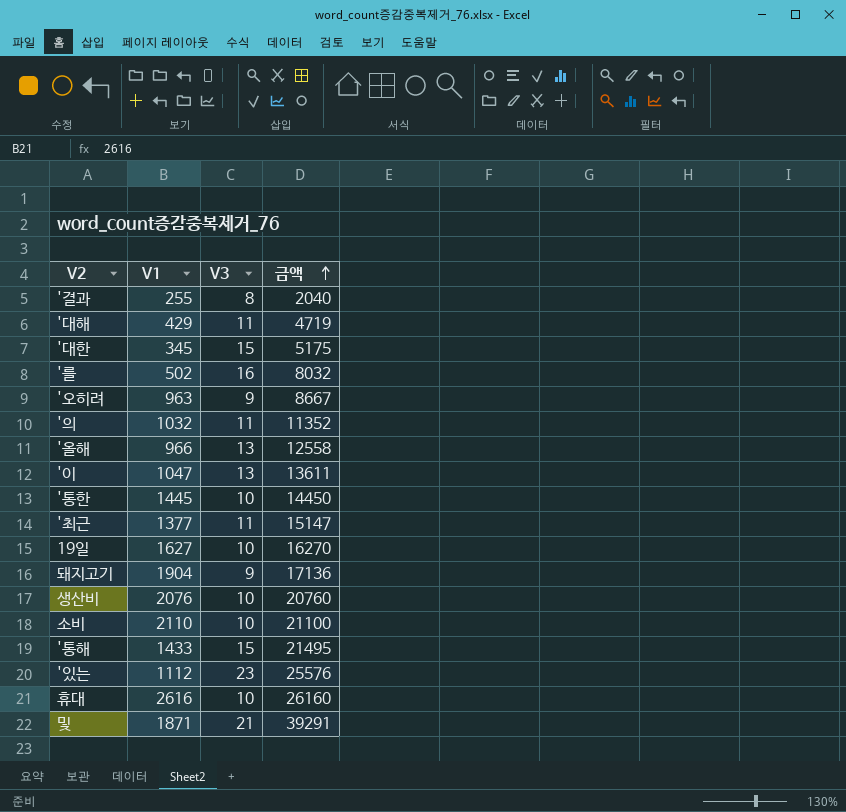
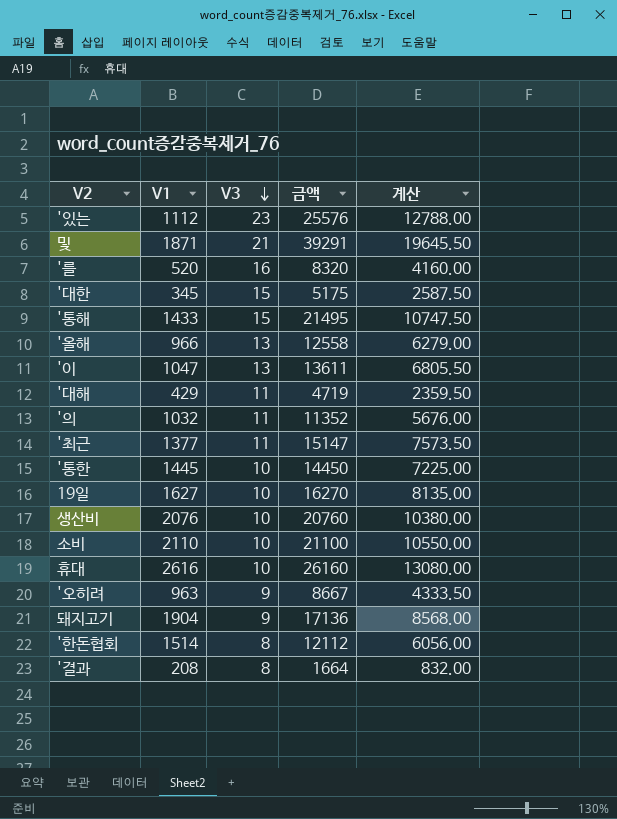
row order: 금액 ascending -> V3 descending
column 계산 | formula: none -> [금액] * 0.5
'를 | V1: 502 -> 520
'를 | 금액: 8032 -> 8320
row '한돈협회: none -> 1514 | 8 | 12112 | 6056.00
'결과 | V1: 255 -> 208
'결과 | 금액: 2040 -> 1664

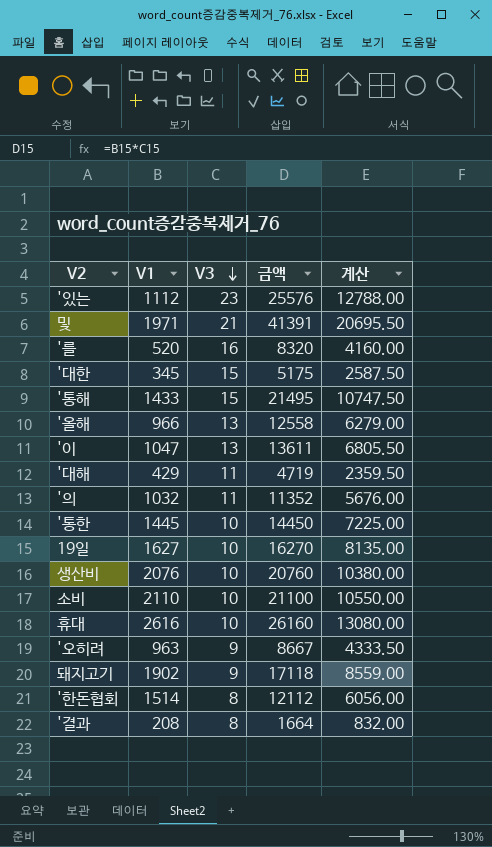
row '최근: 1377 | 11 | 15147 | 7573.50 -> none
및 | V1: 1871 -> 1971
및 | 금액: 39291 -> 41391
및 | 계산: 19645.50 -> 20695.50
돼지고기 | V1: 1904 -> 1902
돼지고기 | 금액: 17136 -> 17118
돼지고기 | 계산: 8568.00 -> 8559.00

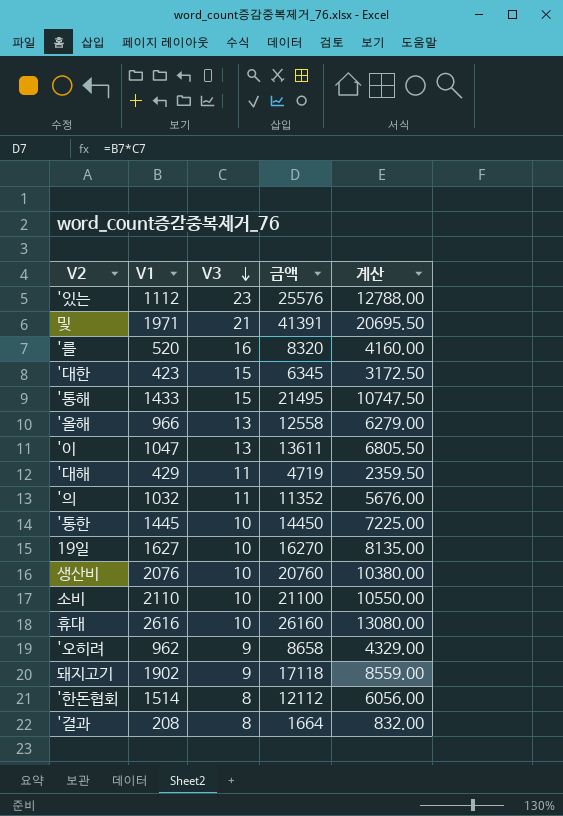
'대한 | V1: 345 -> 423
'대한 | 금액: 5175 -> 6345
'대한 | 계산: 2587.50 -> 3172.50
'오히려 | V1: 963 -> 962
'오히려 | 금액: 8667 -> 8658
'오히려 | 계산: 4333.50 -> 4329.00

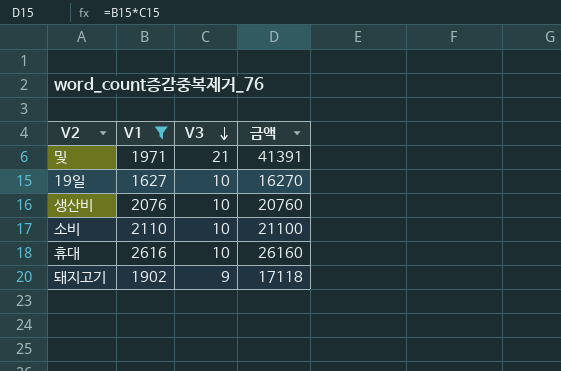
filter: none -> V1 >= 1627
column 계산 | formula: [금액] * 0.5 -> none

